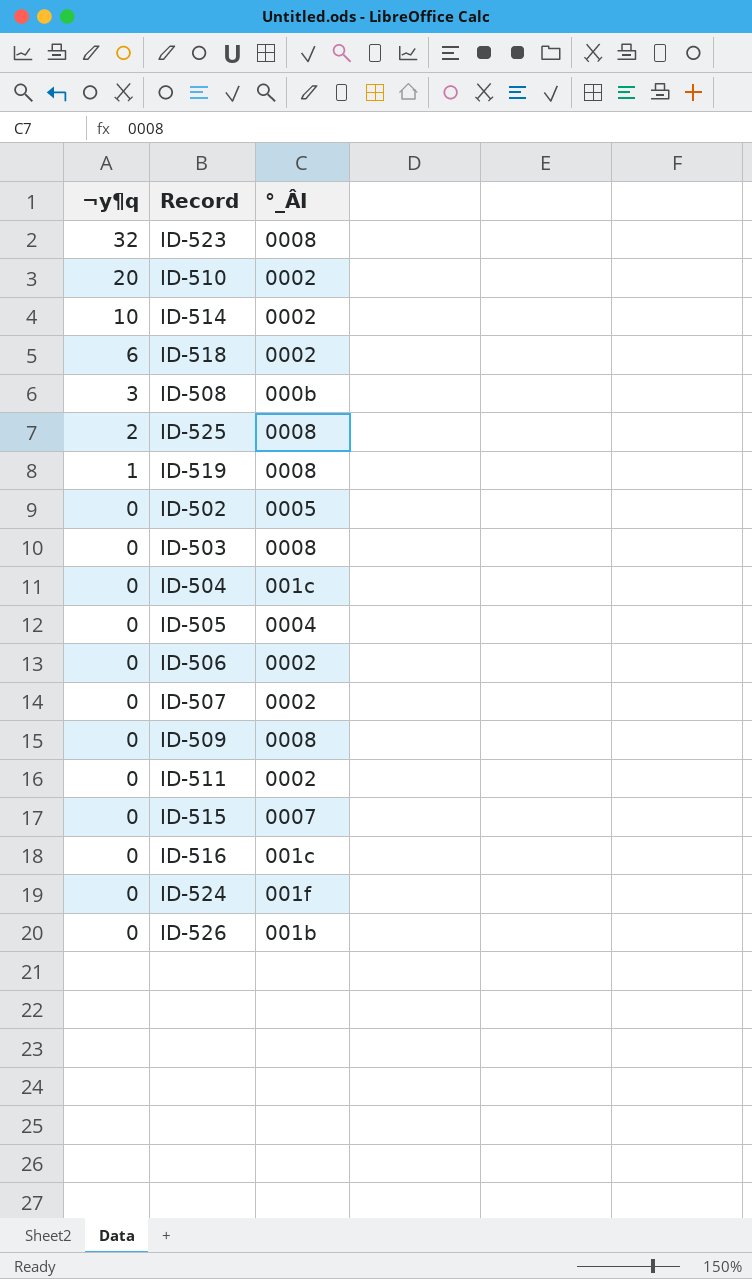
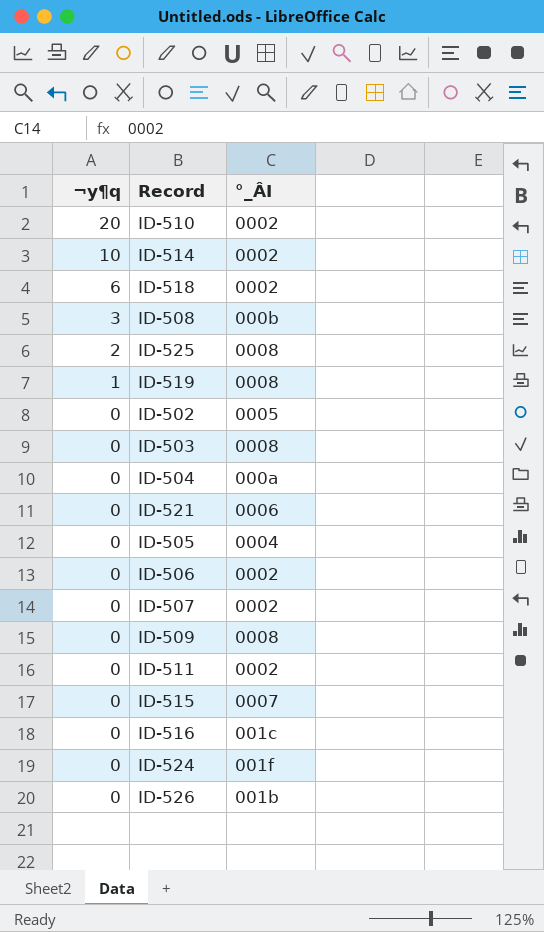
row ID-523: 32 | 0008 -> none
ID-504 | °_ÂI: 001c -> 000a
row ID-521: none -> 0 | 0006

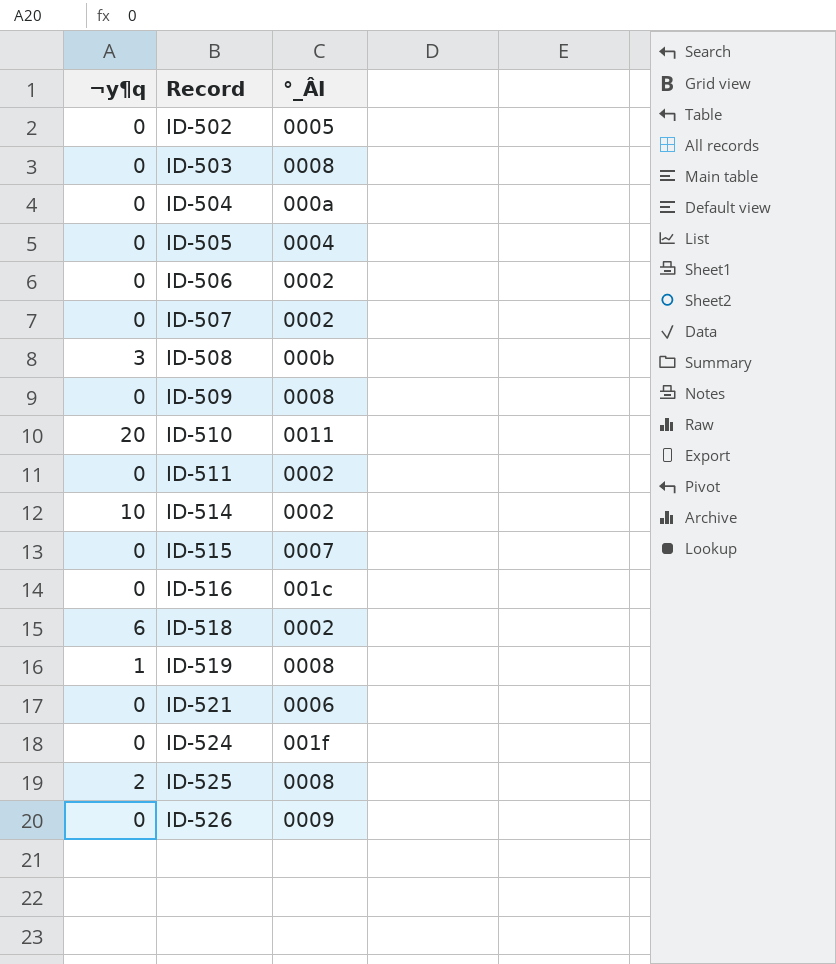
row order: ¬y¶q descending -> Record ascending
ID-510 | °_ÂI: 0002 -> 0011
ID-526 | °_ÂI: 001b -> 0009

